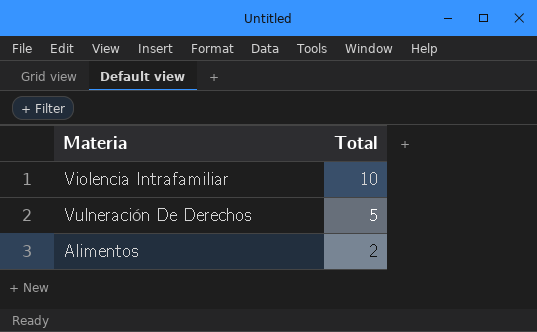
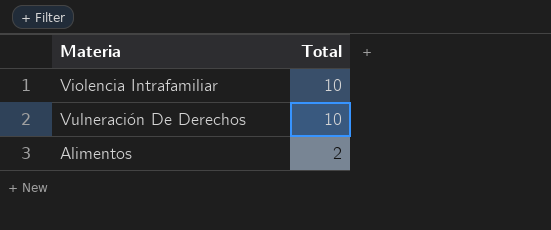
Vulneración De Derechos | Total: 5 -> 10

